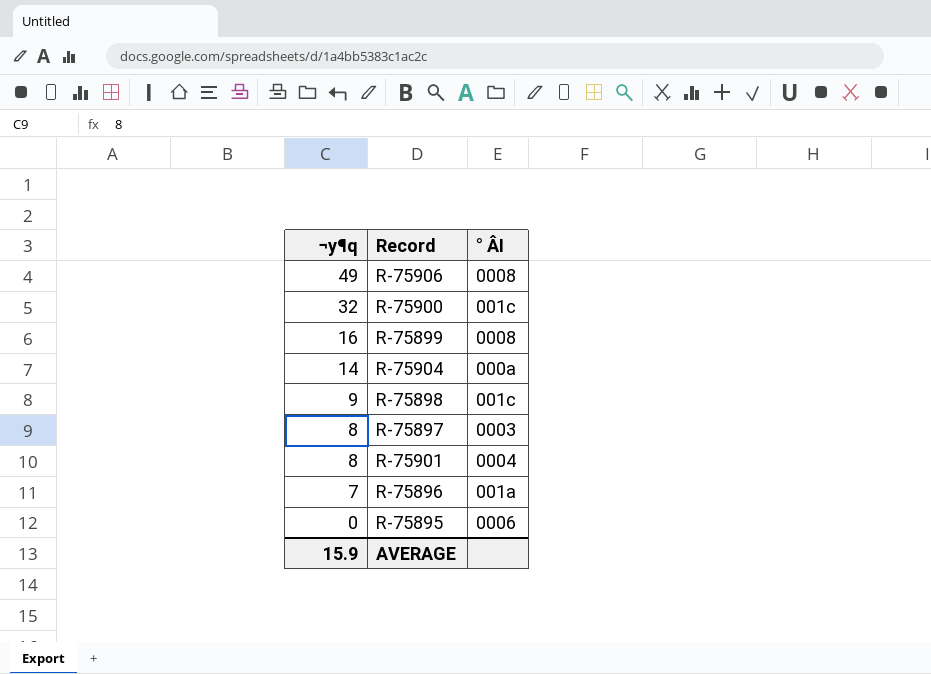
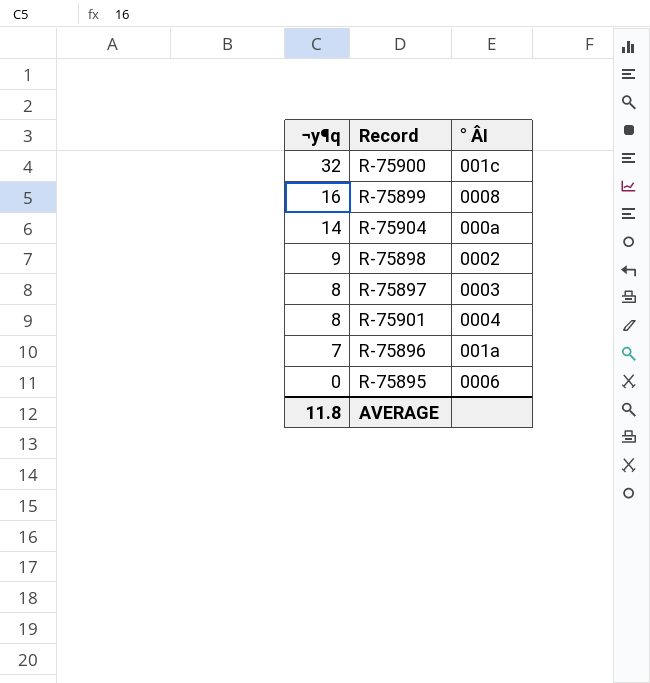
row R-75906: 49 | 0008 -> none
R-75898 | ° ÂI: 001c -> 0002
AVERAGE | ¬y¶q: 15.9 -> 11.8

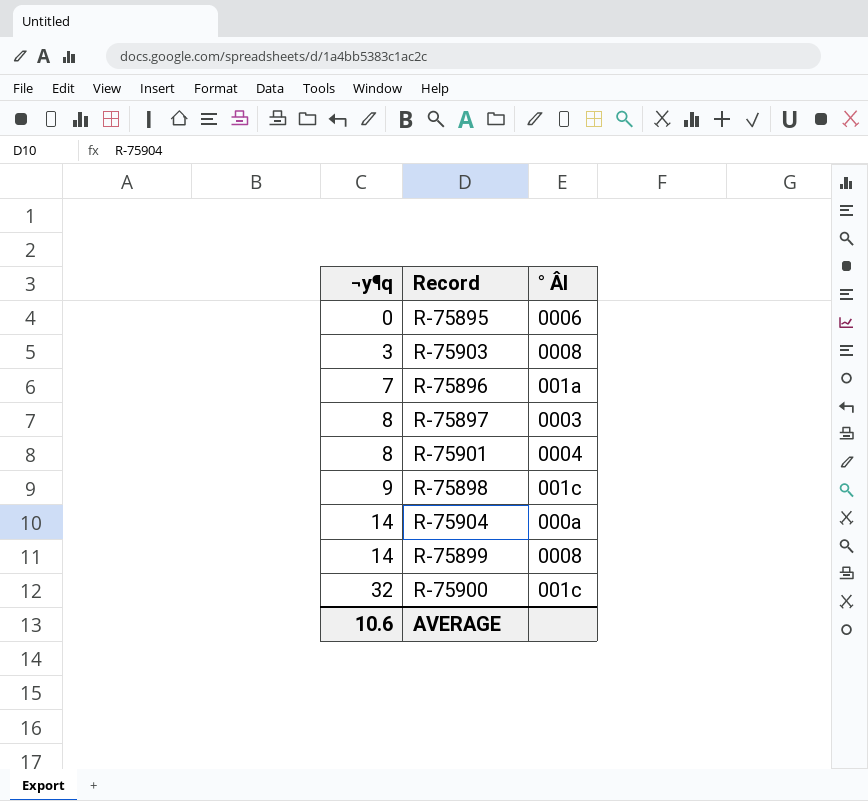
row order: ¬y¶q descending -> ¬y¶q ascending
row R-75903: none -> 3 | 0008
R-75898 | ° ÂI: 0002 -> 001c
R-75899 | ¬y¶q: 16 -> 14
AVERAGE | ¬y¶q: 11.8 -> 10.6

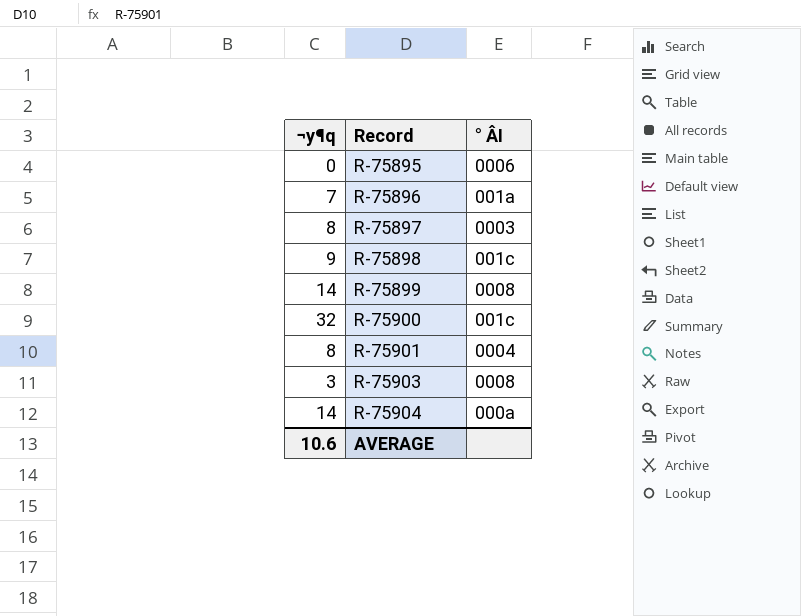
row order: ¬y¶q ascending -> Record ascending

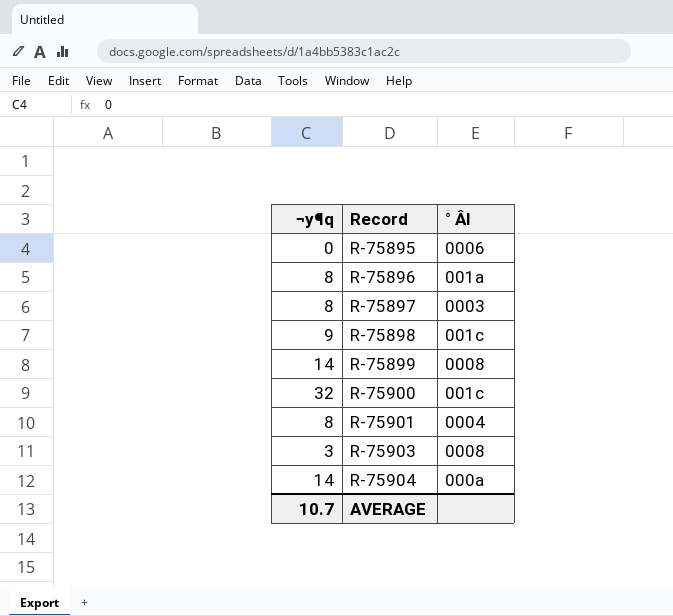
R-75896 | ¬y¶q: 7 -> 8
AVERAGE | ¬y¶q: 10.6 -> 10.7

